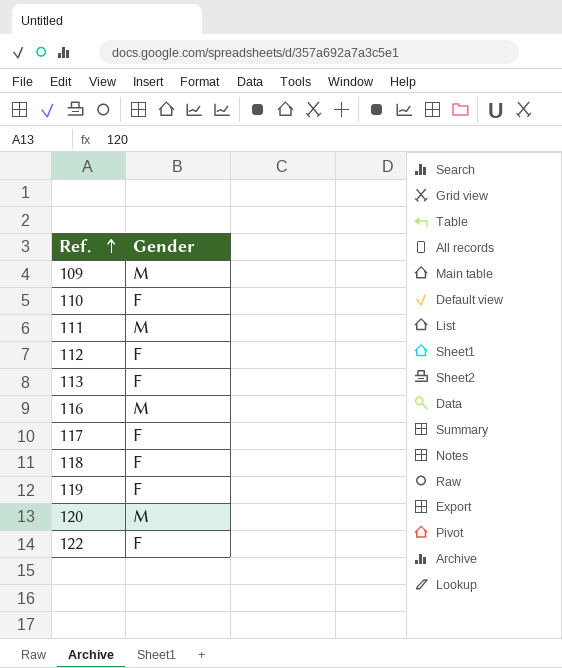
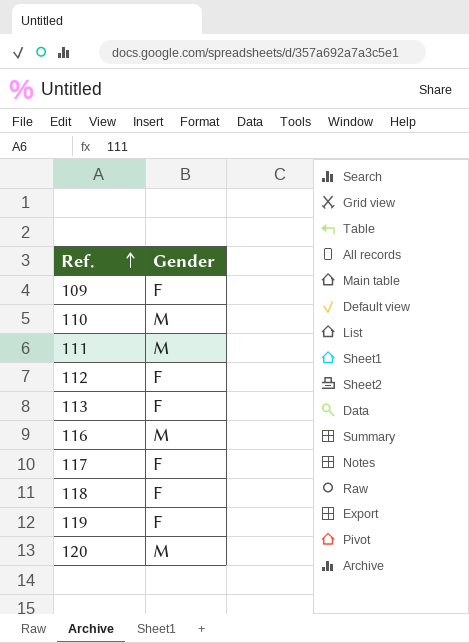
row 122: F -> none
109 | Gender: M -> F
110 | Gender: F -> M

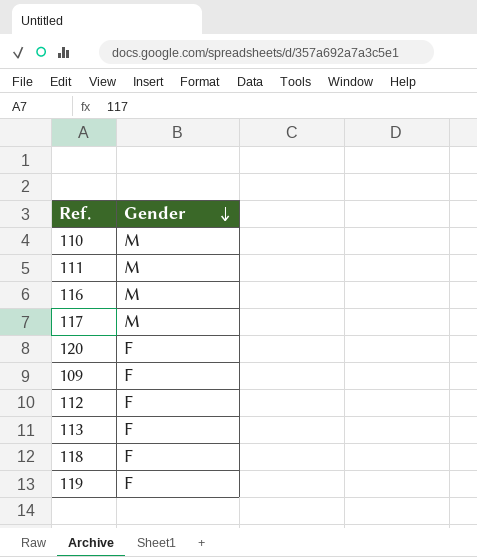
row order: Ref. ascending -> Gender descending
117 | Gender: F -> M
120 | Gender: M -> F

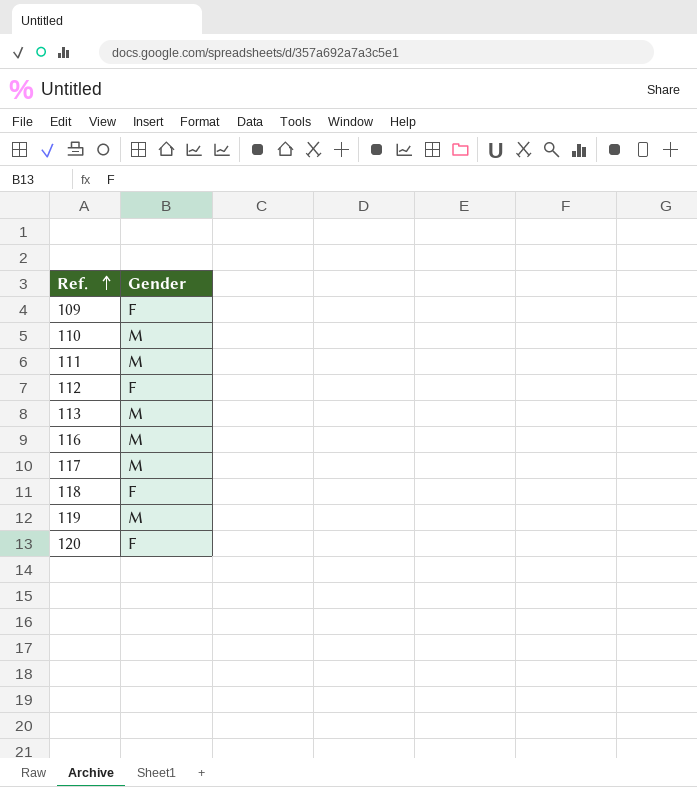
row order: Gender descending -> Ref. ascending
113 | Gender: F -> M
119 | Gender: F -> M

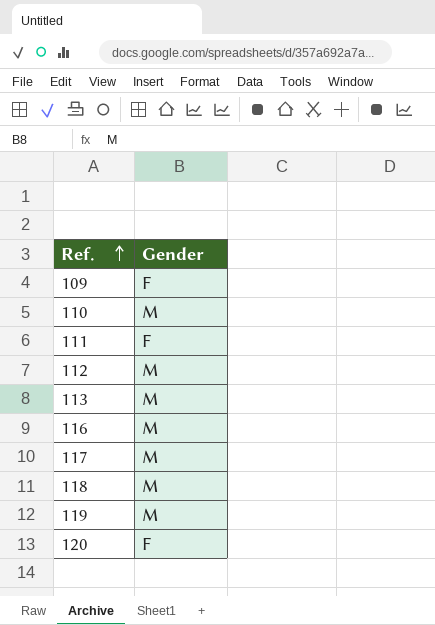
111 | Gender: M -> F
112 | Gender: F -> M
118 | Gender: F -> M

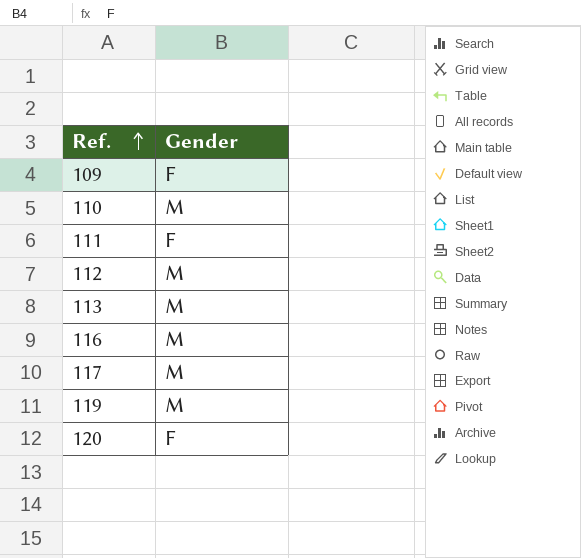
row 118: M -> none

